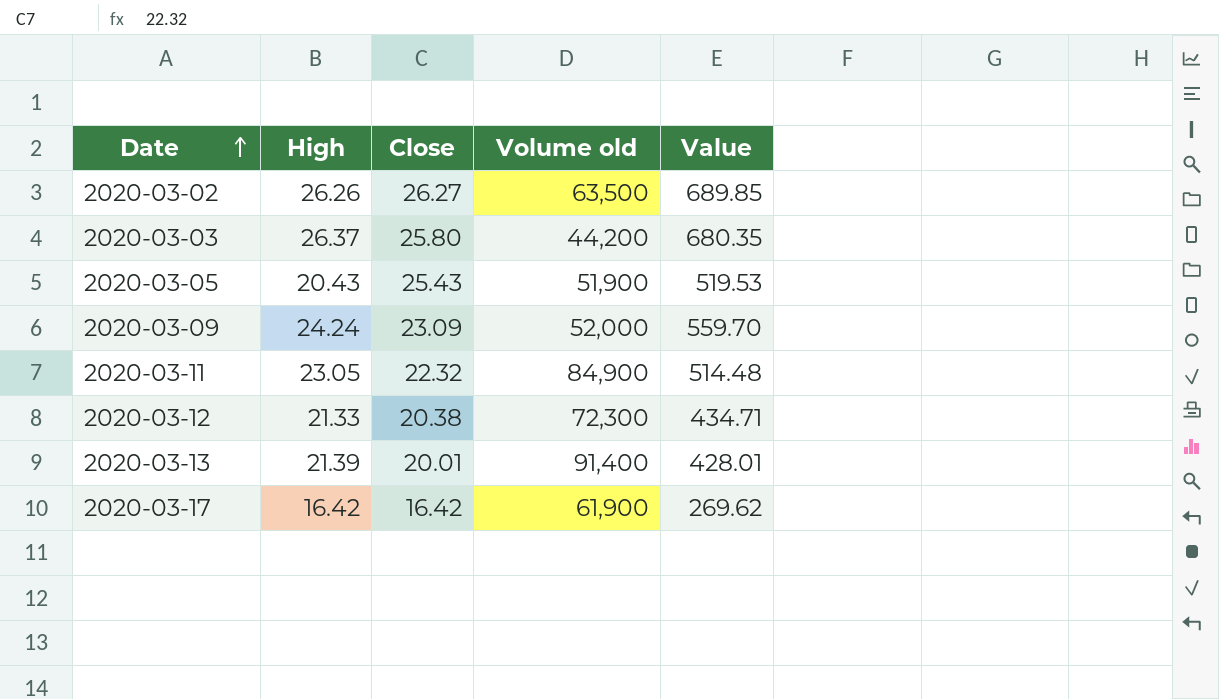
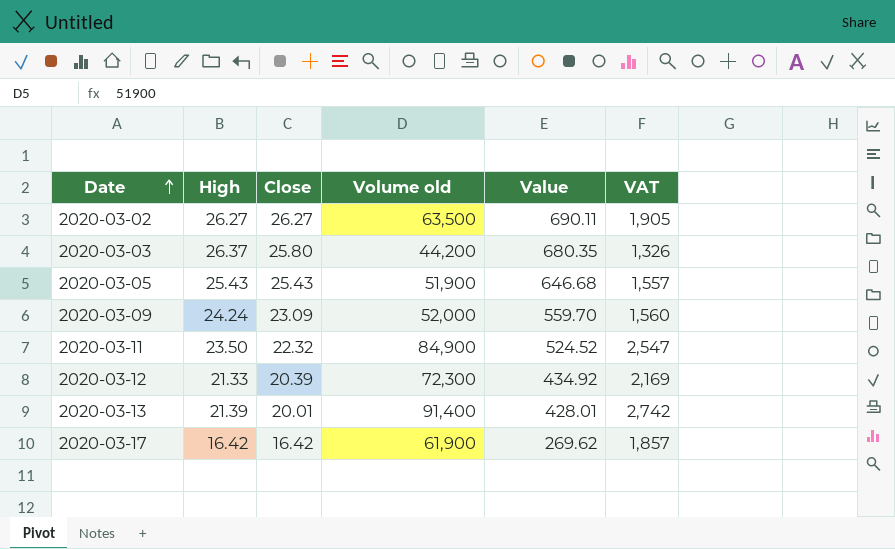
column VAT | formula: none -> [Volume old] * 0.03
2020-03-02 | High: 26.26 -> 26.27
2020-03-02 | Value: 689.85 -> 690.11
2020-03-05 | High: 20.43 -> 25.43
2020-03-05 | Value: 519.53 -> 646.68
2020-03-11 | High: 23.05 -> 23.50
2020-03-11 | Value: 514.48 -> 524.52
2020-03-12 | Close: 20.38 -> 20.39
2020-03-12 | Value: 434.71 -> 434.92

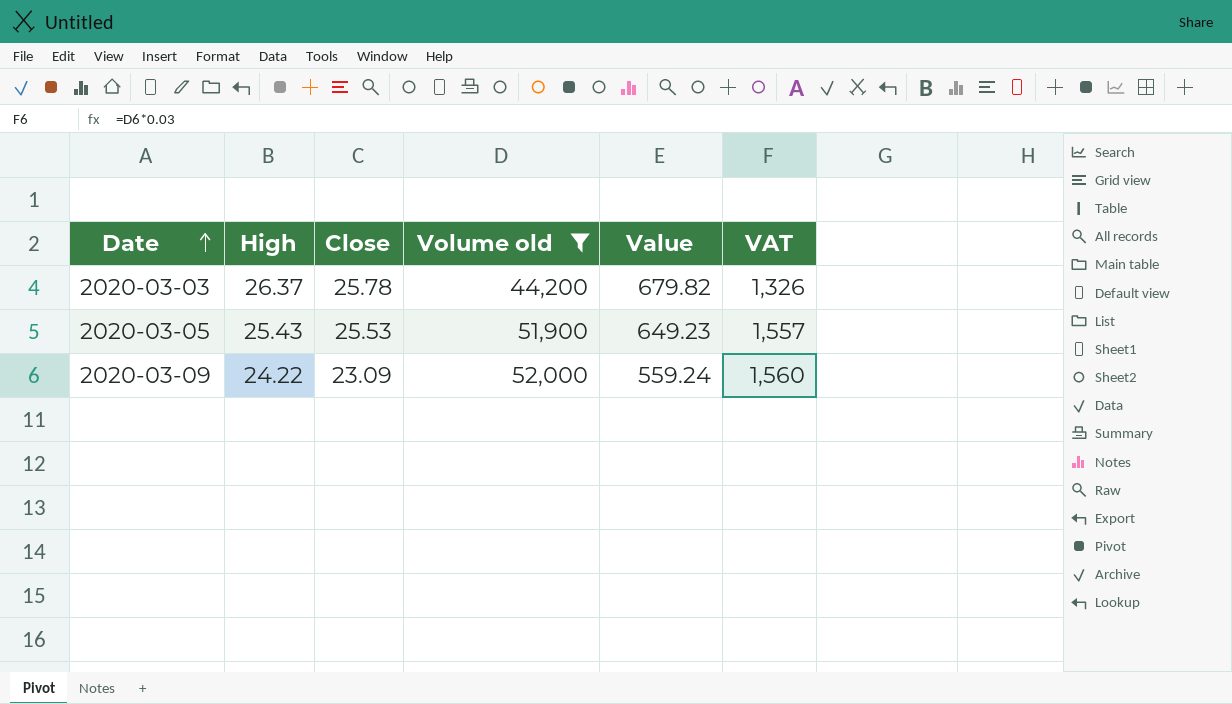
filter: none -> Volume old <= 52,000
2020-03-03 | Close: 25.80 -> 25.78
2020-03-03 | Value: 680.35 -> 679.82
2020-03-05 | Close: 25.43 -> 25.53
2020-03-05 | Value: 646.68 -> 649.23
2020-03-09 | High: 24.24 -> 24.22
2020-03-09 | Value: 559.70 -> 559.24

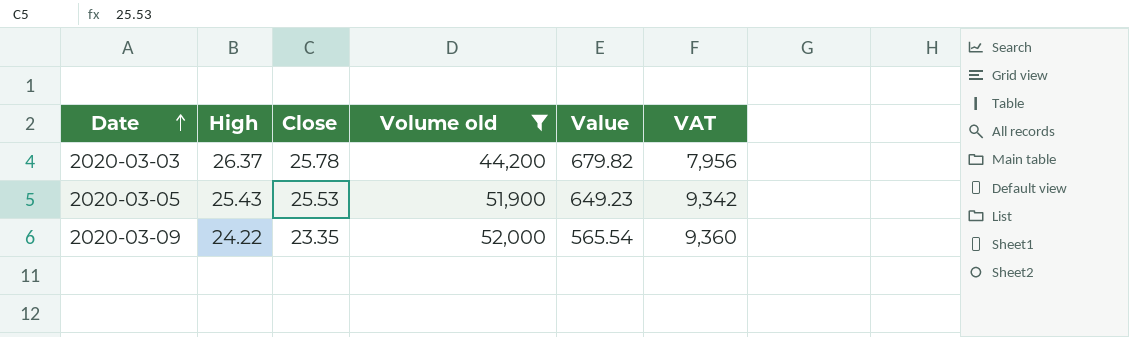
column VAT | formula: [Volume old] * 0.03 -> [Volume old] * 0.18
2020-03-09 | Close: 23.09 -> 23.35
2020-03-09 | Value: 559.24 -> 565.54

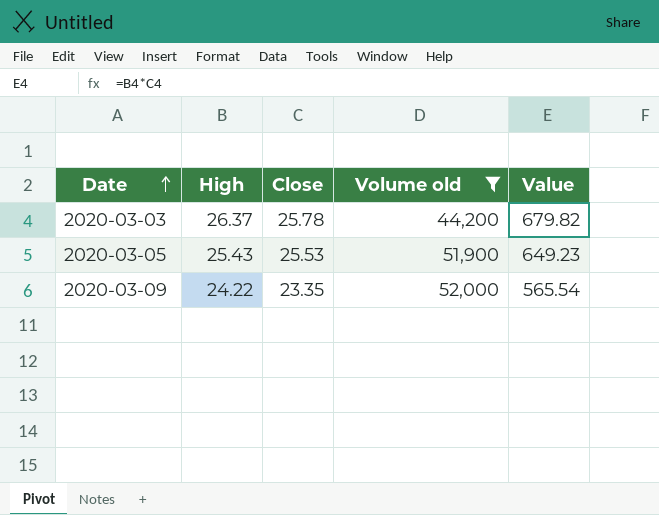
column VAT | formula: [Volume old] * 0.18 -> none

